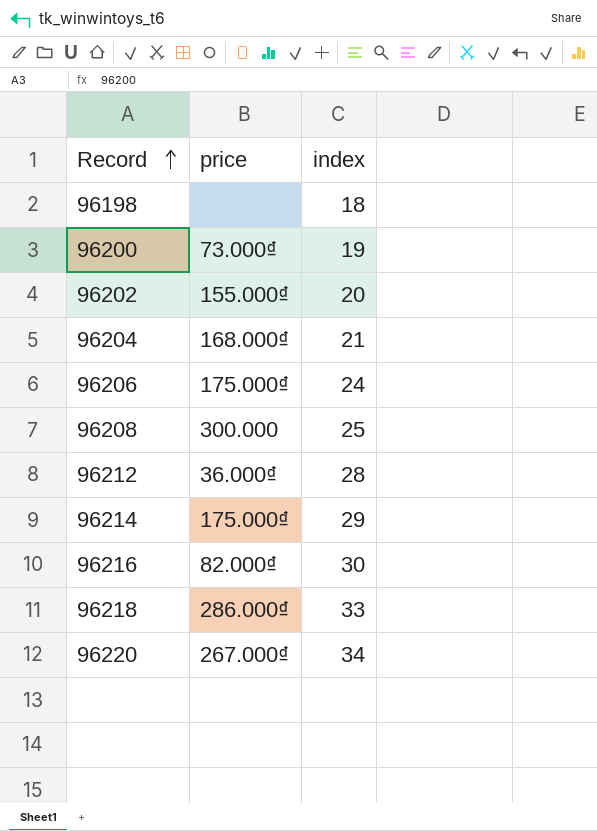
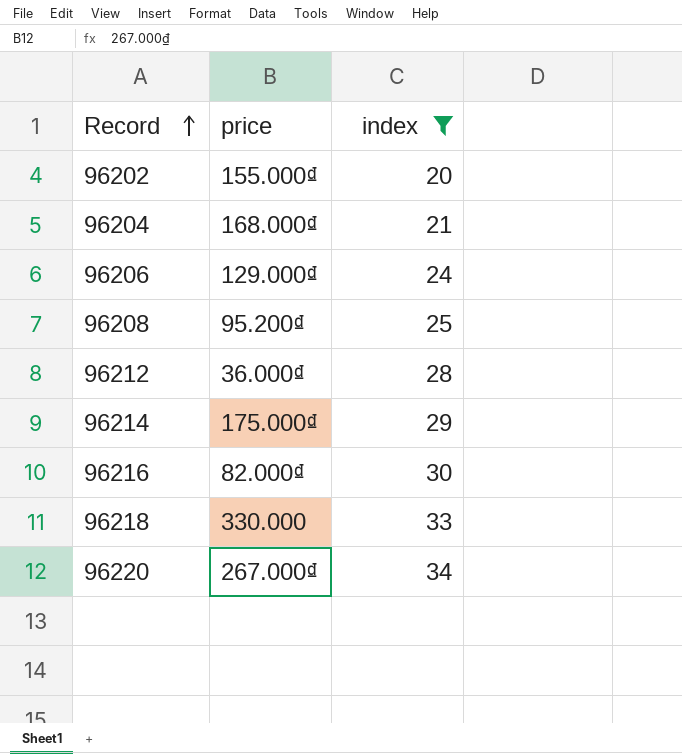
filter: none -> index >= 20
96206 | price: 175.000₫ -> 129.000₫
96208 | price: 300.000 -> 95.200₫
96218 | price: 286.000₫ -> 330.000

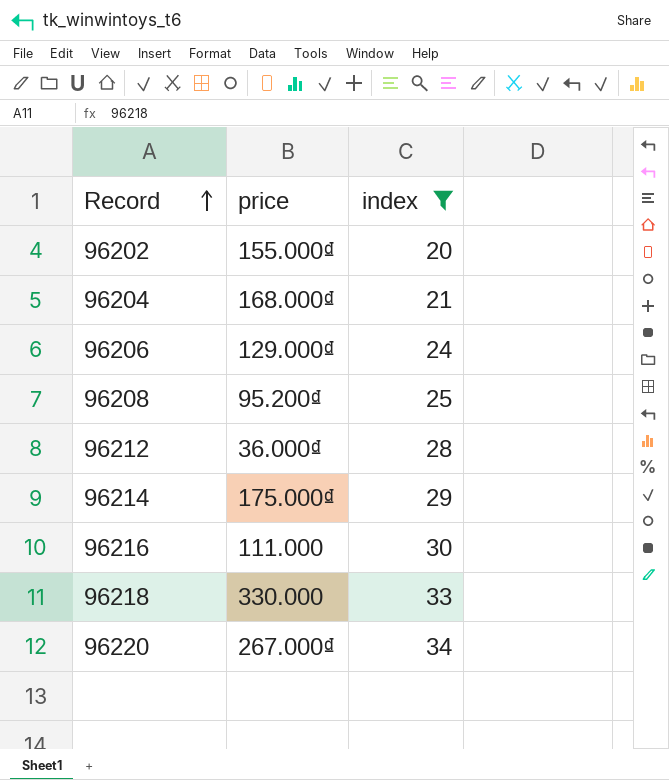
96216 | price: 82.000₫ -> 111.000

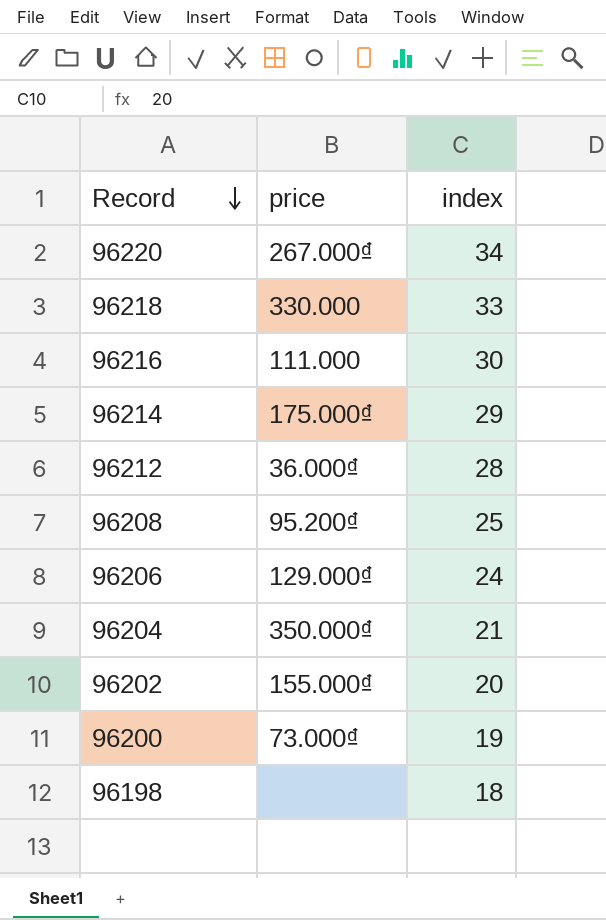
filter: index >= 20 -> none
row order: Record ascending -> Record descending
96204 | price: 168.000₫ -> 350.000₫

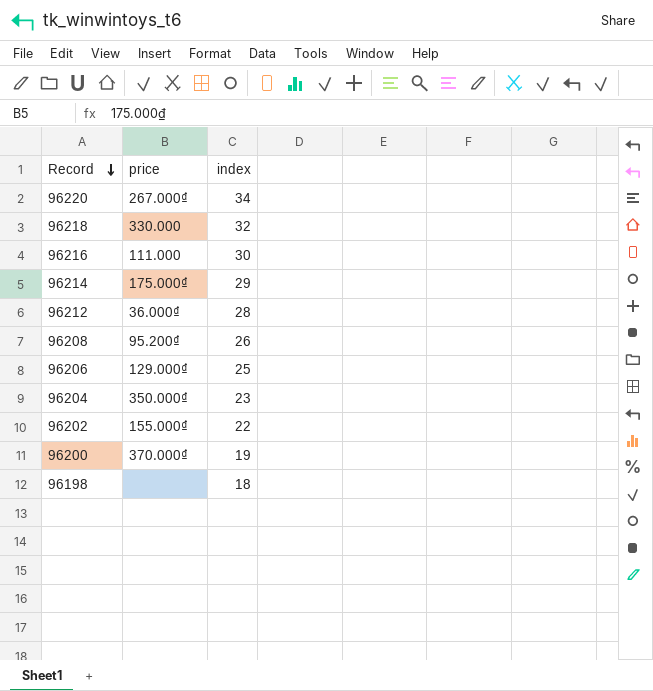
96218 | index: 33 -> 32
96208 | index: 25 -> 26
96206 | index: 24 -> 25
96204 | index: 21 -> 23
96202 | index: 20 -> 22
96200 | price: 73.000₫ -> 370.000₫

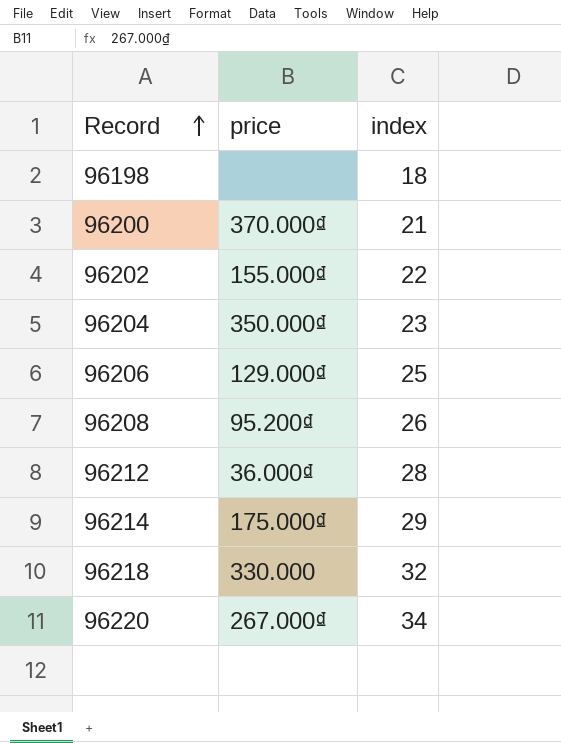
row order: Record descending -> Record ascending
row 96216: 111.000 | 30 -> none
96200 | index: 19 -> 21

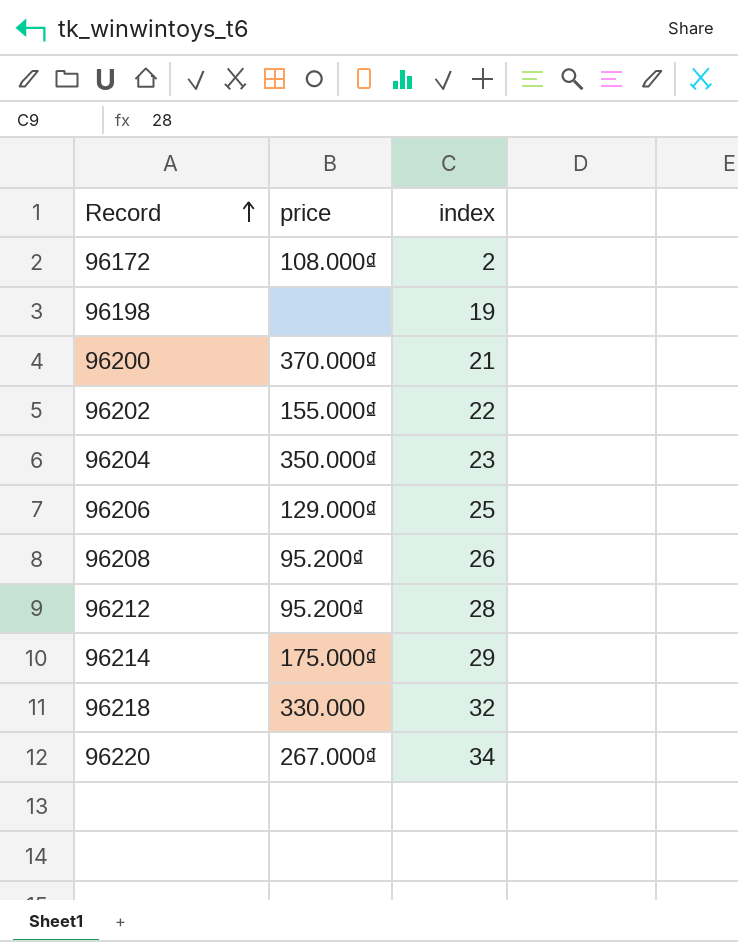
row 96172: none -> 108.000₫ | 2
96198 | index: 18 -> 19
96212 | price: 36.000₫ -> 95.200₫

